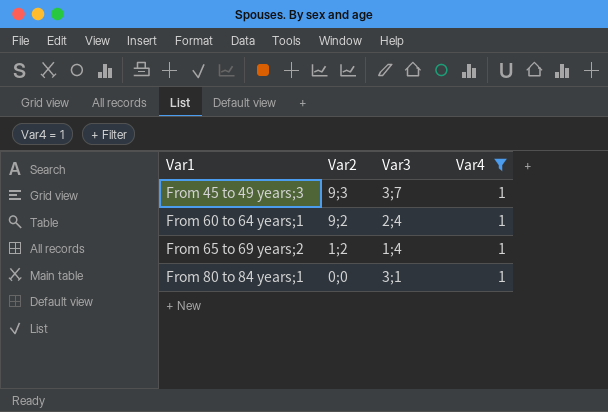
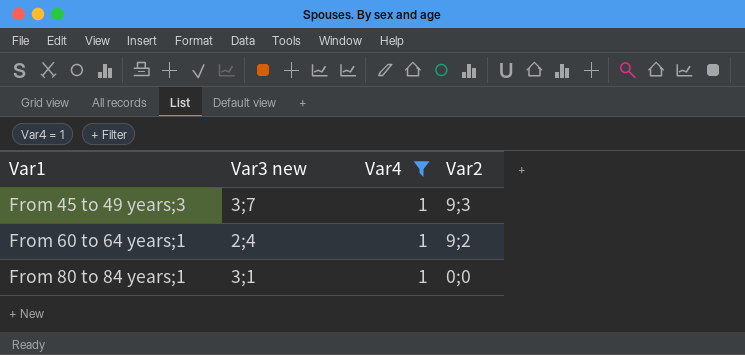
column name: Var3 -> Var3 new
column Var2 | position: 2 -> 4
row From 65 to 69 years;2: 1;2 | 1;4 | 1 -> none

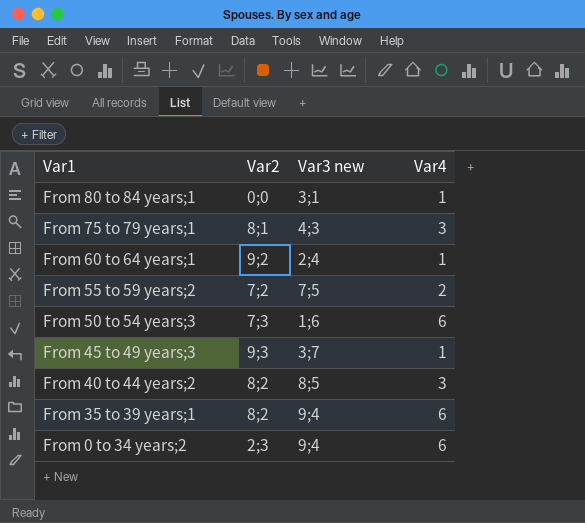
filter: Var4 = 1 -> none
row order: Var1 ascending -> Var1 descending
column Var2 | position: 4 -> 2

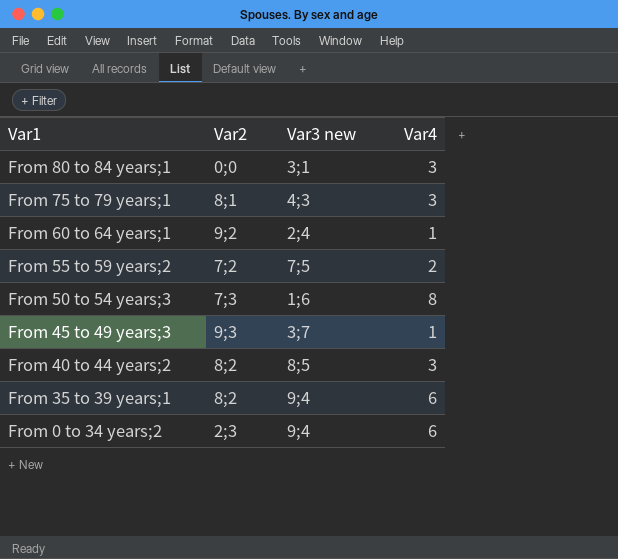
From 80 to 84 years;1 | Var4: 1 -> 3
From 50 to 54 years;3 | Var4: 6 -> 8

